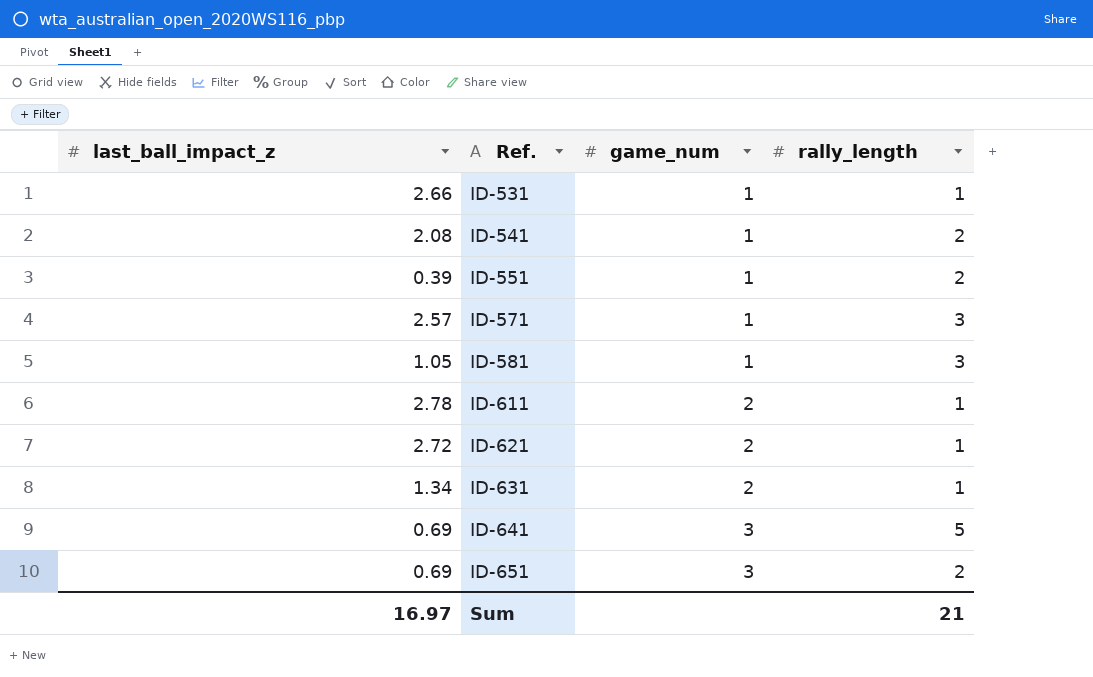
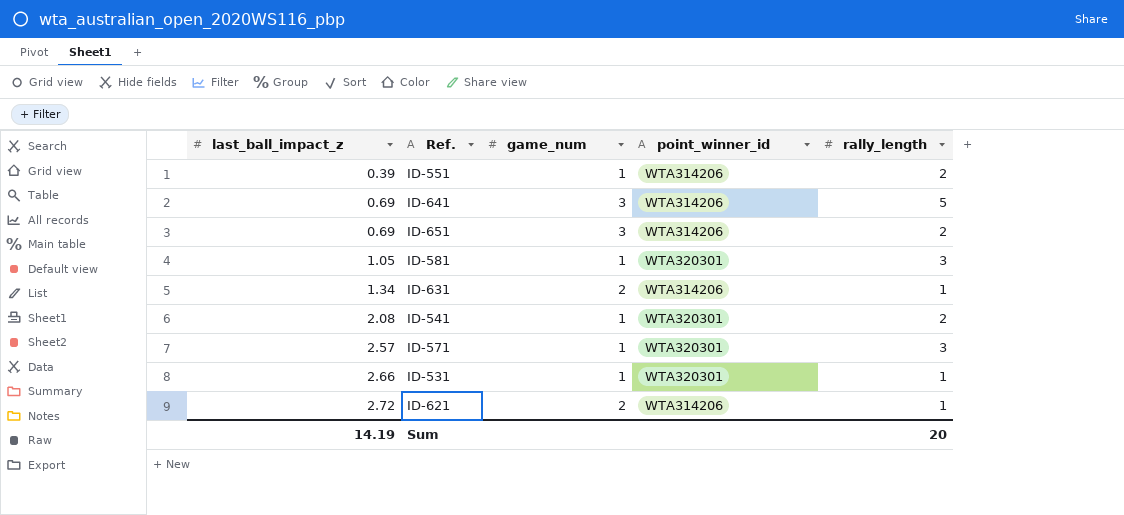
row order: Ref. ascending -> last_ball_impact_z ascending
column point_winner_id | position: none -> 4
row ID-611: 2.78 | 2 | 1 -> none
Sum | last_ball_impact_z: 16.97 -> 14.19
Sum | rally_length: 21 -> 20

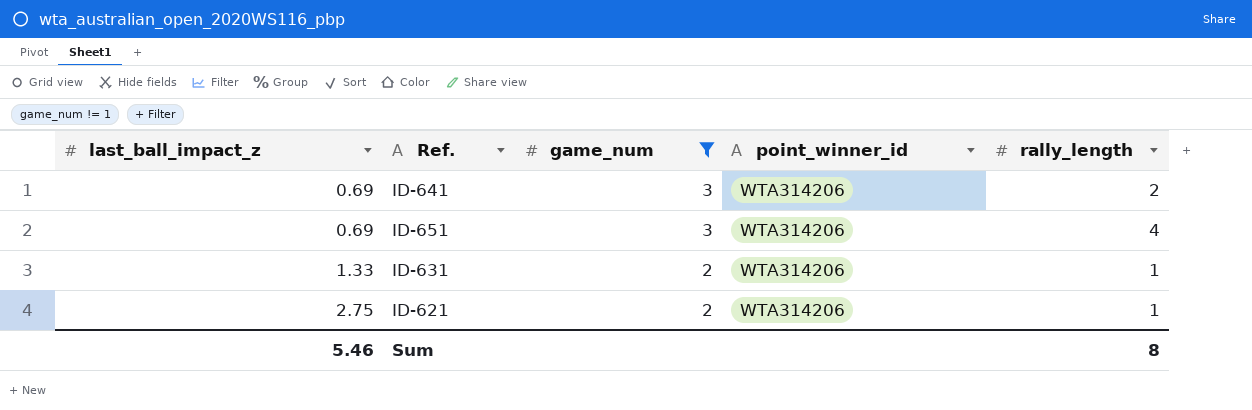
filter: none -> game_num != 1
ID-641 | rally_length: 5 -> 2
ID-651 | rally_length: 2 -> 4
ID-631 | last_ball_impact_z: 1.34 -> 1.33
ID-621 | last_ball_impact_z: 2.72 -> 2.75
Sum | last_ball_impact_z: 14.19 -> 5.46
Sum | rally_length: 20 -> 8

